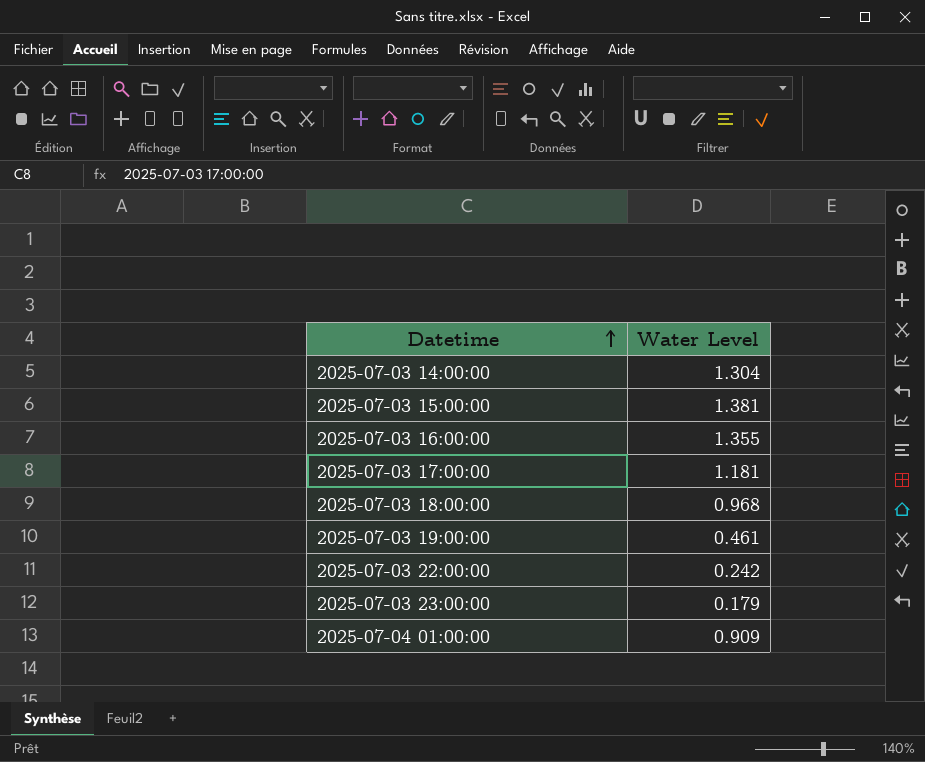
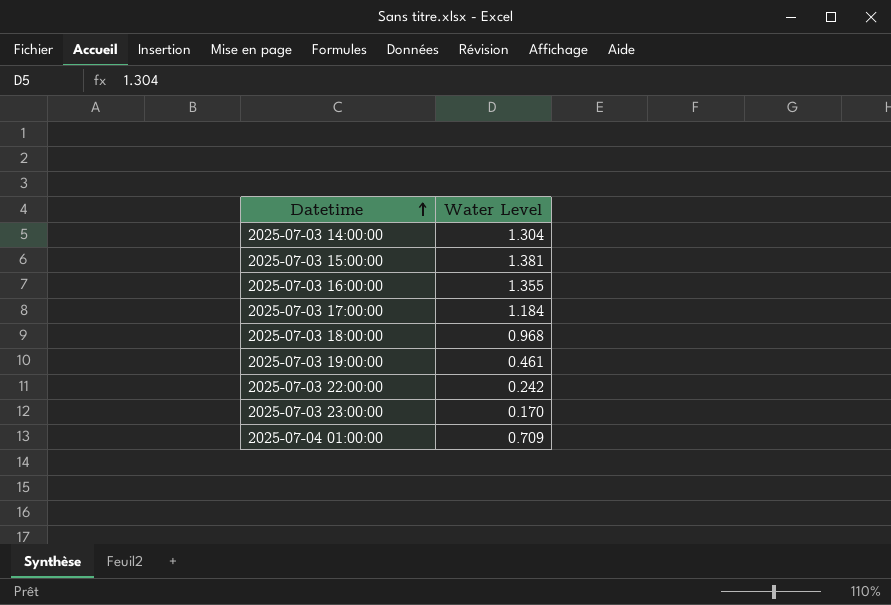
2025-07-03 17:00:00 | Water Level: 1.181 -> 1.184
2025-07-03 23:00:00 | Water Level: 0.179 -> 0.170
2025-07-04 01:00:00 | Water Level: 0.909 -> 0.709

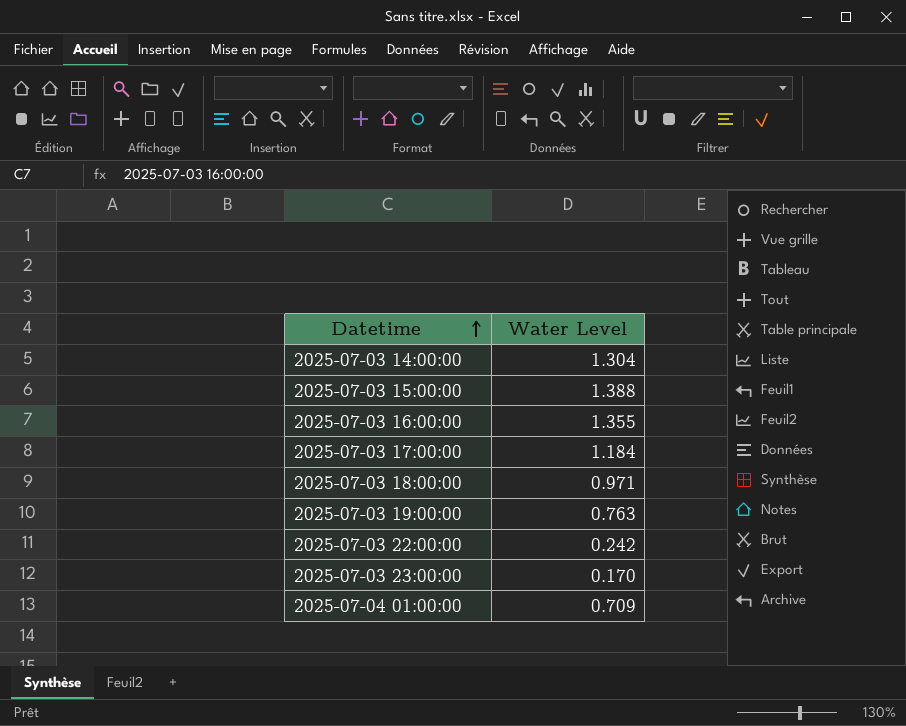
2025-07-03 15:00:00 | Water Level: 1.381 -> 1.388
2025-07-03 18:00:00 | Water Level: 0.968 -> 0.971
2025-07-03 19:00:00 | Water Level: 0.461 -> 0.763

